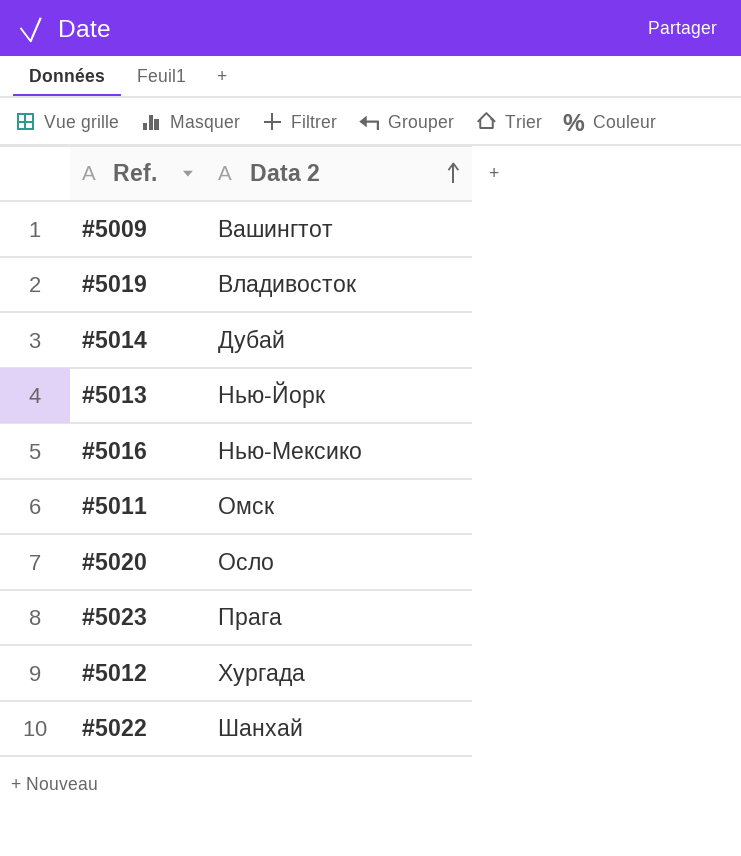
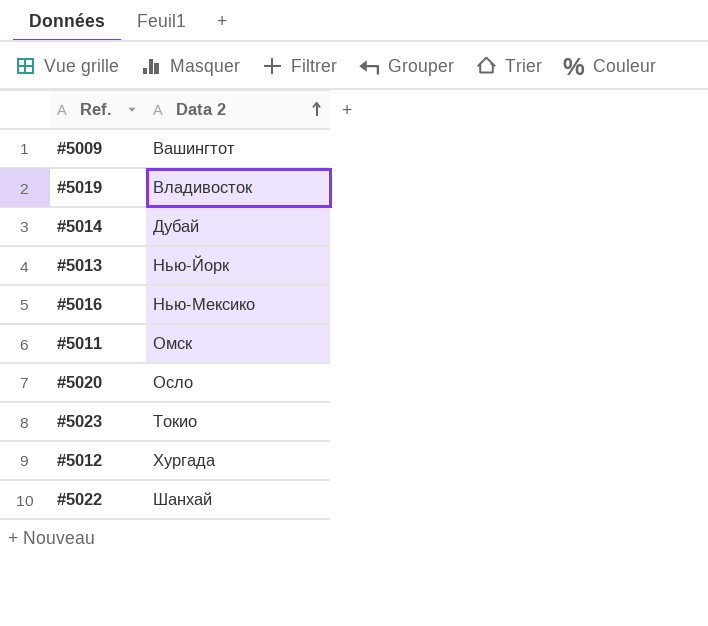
#5023 | Data 2: Прага -> Токио

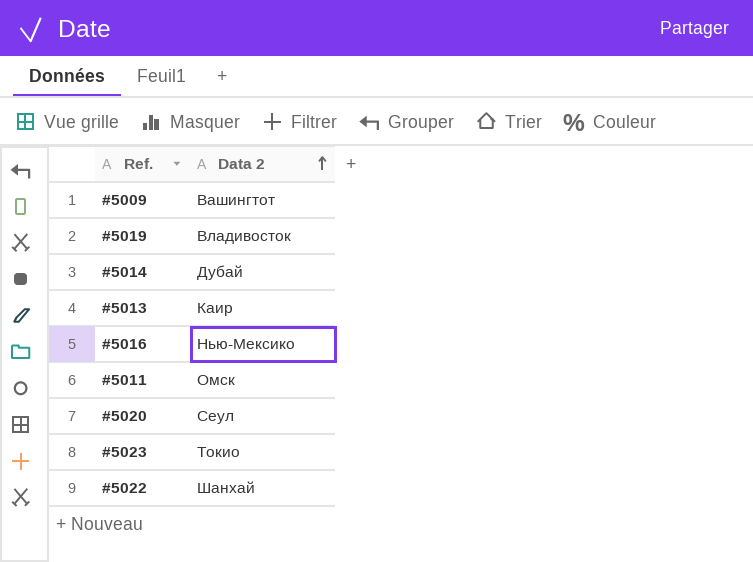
row #5012: Хургада -> none
#5013 | Data 2: Нью-Йорк -> Каир
#5020 | Data 2: Осло -> Сеул

